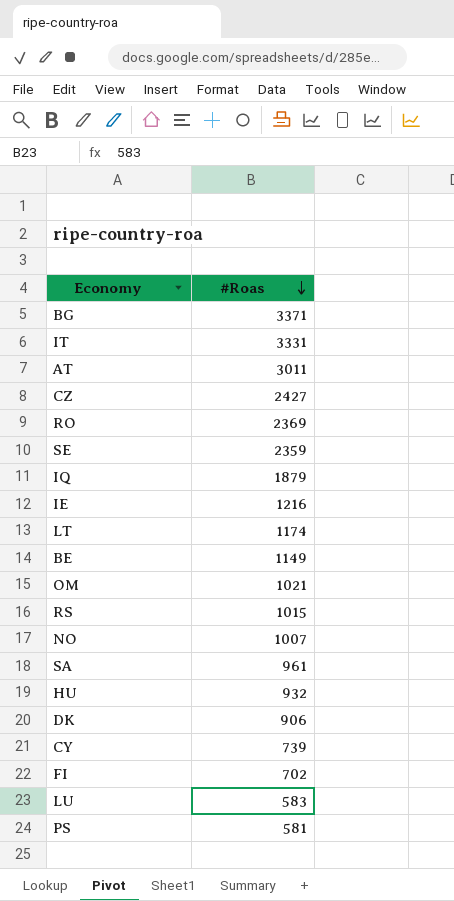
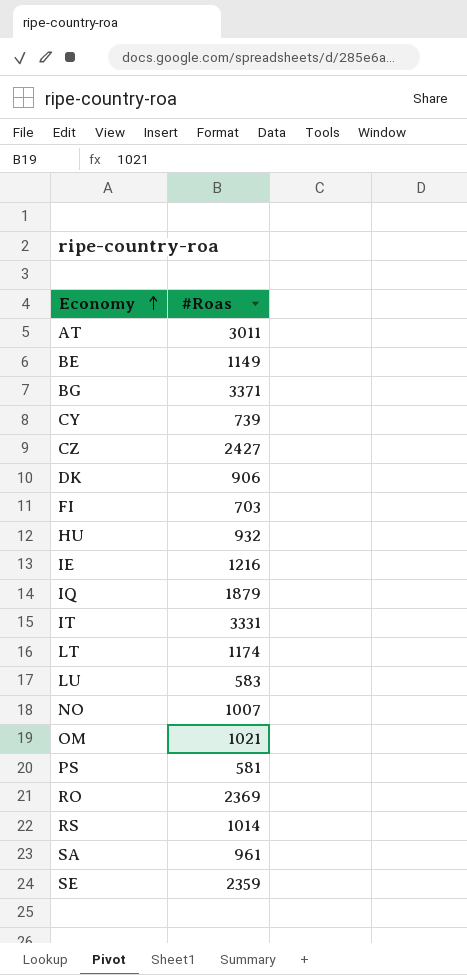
row order: #Roas descending -> Economy ascending
FI | #Roas: 702 -> 703
RS | #Roas: 1015 -> 1014

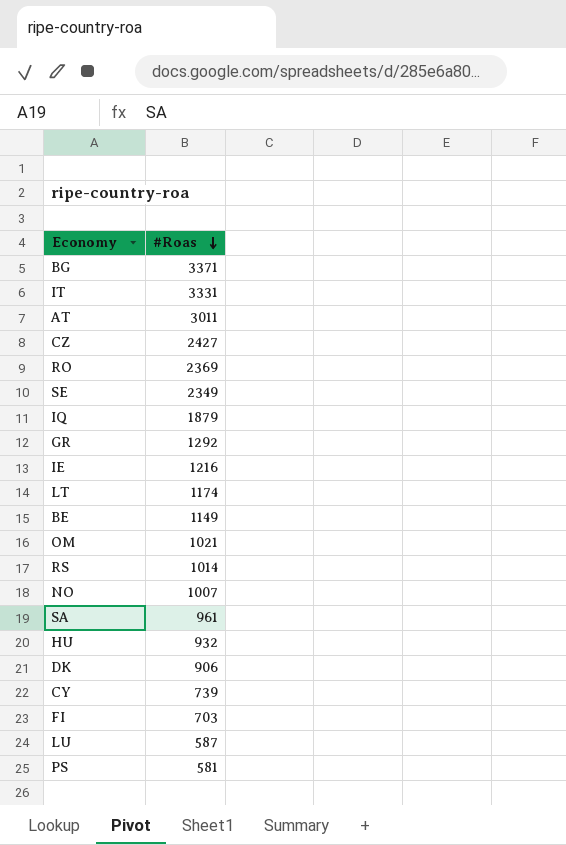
row order: Economy ascending -> #Roas descending
SE | #Roas: 2359 -> 2349
row GR: none -> 1292
LU | #Roas: 583 -> 587

